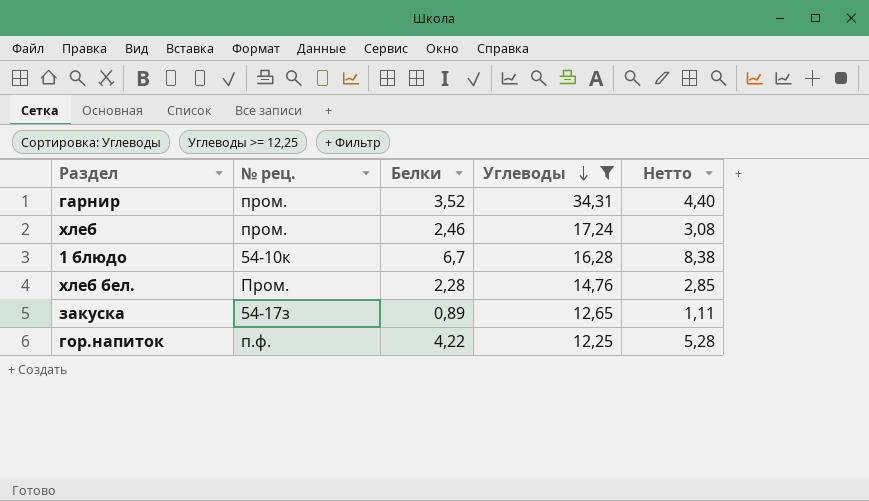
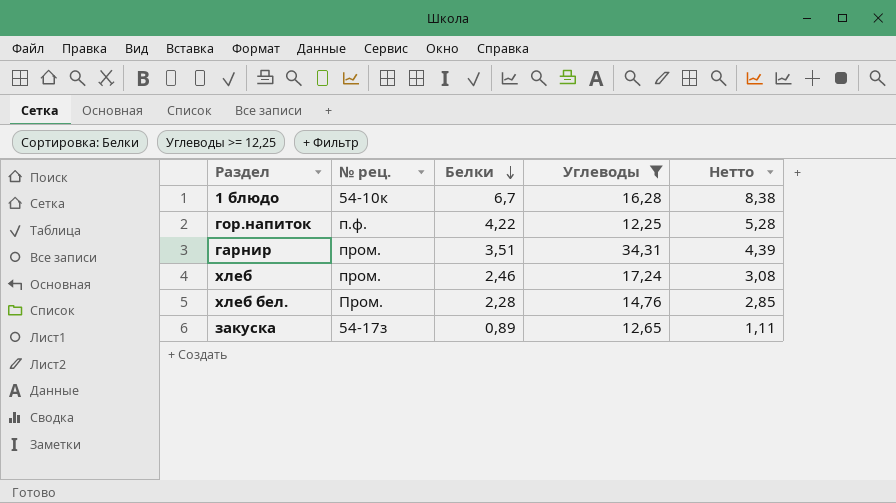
row order: Углеводы descending -> Белки descending
гарнир | Белки: 3,52 -> 3,51
гарнир | Нетто: 4,40 -> 4,39

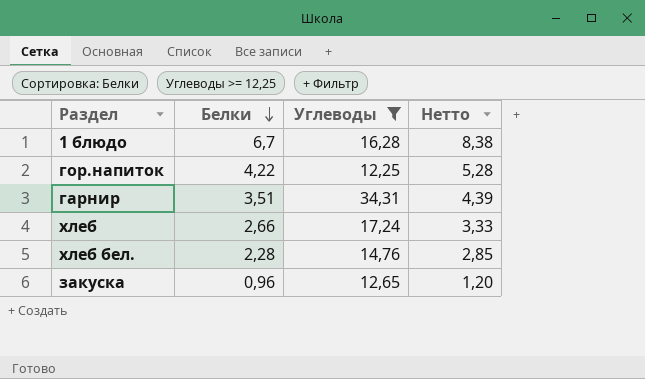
column № рец. | position: 2 -> none
хлеб | Белки: 2,46 -> 2,66
хлеб | Нетто: 3,08 -> 3,33
закуска | Белки: 0,89 -> 0,96
закуска | Нетто: 1,11 -> 1,20

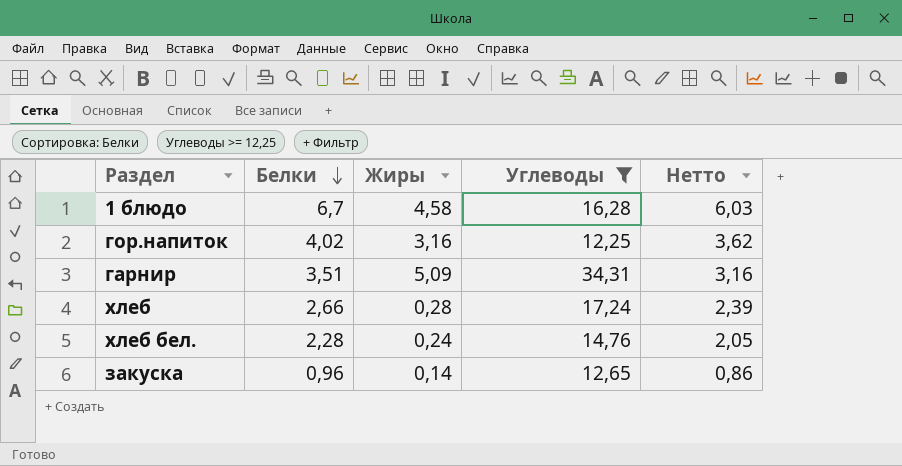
column Жиры | position: none -> 3
column Нетто | formula: [Белки] * 1,25 -> [Белки] * 0,9
гор.напиток | Белки: 4,22 -> 4,02

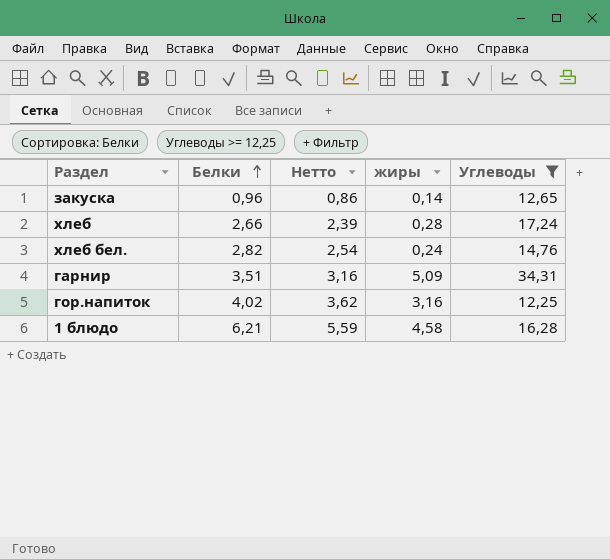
row order: Белки descending -> Белки ascending
column Нетто | position: 5 -> 3
column name: Жиры -> жиры
хлеб бел. | Белки: 2,28 -> 2,82
хлеб бел. | Нетто: 2,05 -> 2,54
1 блюдо | Белки: 6,7 -> 6,21
1 блюдо | Нетто: 6,03 -> 5,59

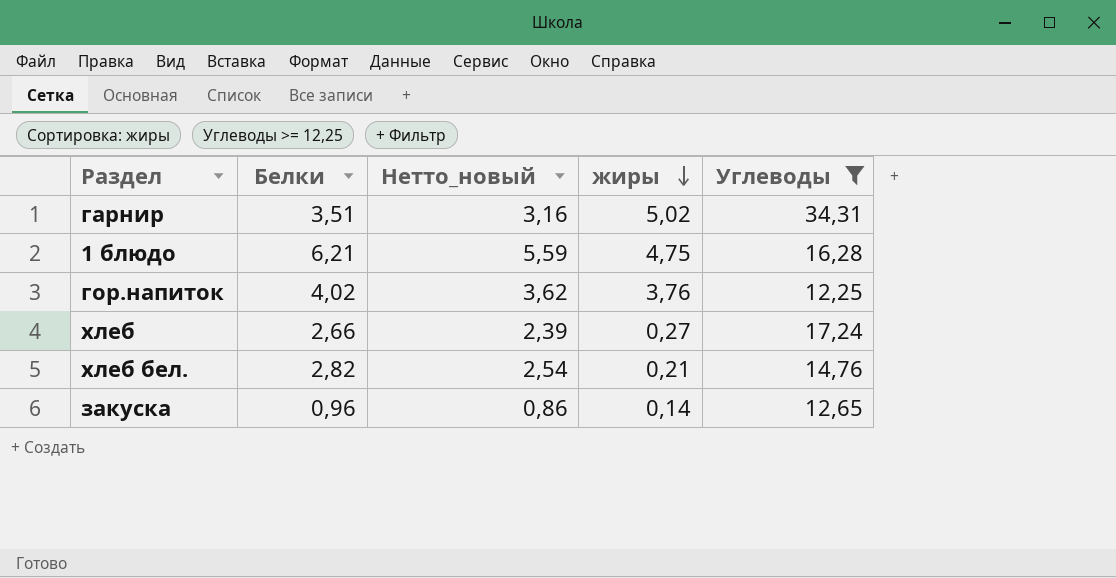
row order: Белки ascending -> жиры descending
column name: Нетто -> Нетто_новый
гарнир | жиры: 5,09 -> 5,02
1 блюдо | жиры: 4,58 -> 4,75
гор.напиток | жиры: 3,16 -> 3,76
хлеб | жиры: 0,28 -> 0,27
хлеб бел. | жиры: 0,24 -> 0,21

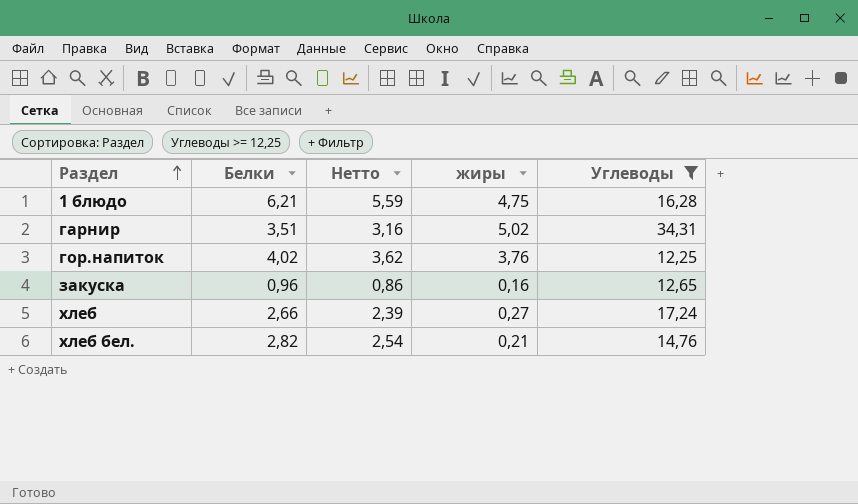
row order: жиры descending -> Раздел ascending
column name: Нетто_новый -> Нетто
закуска | жиры: 0,14 -> 0,16

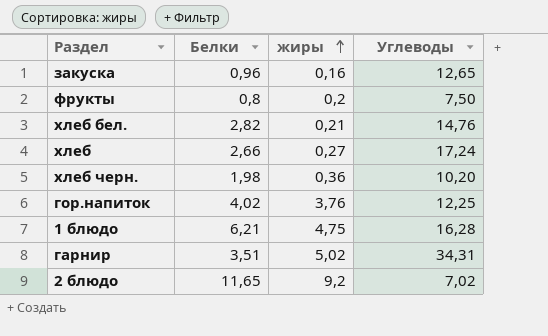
filter: Углеводы >= 12,25 -> none
row order: Раздел ascending -> жиры ascending
column Нетто | formula: [Белки] * 0,9 -> none

